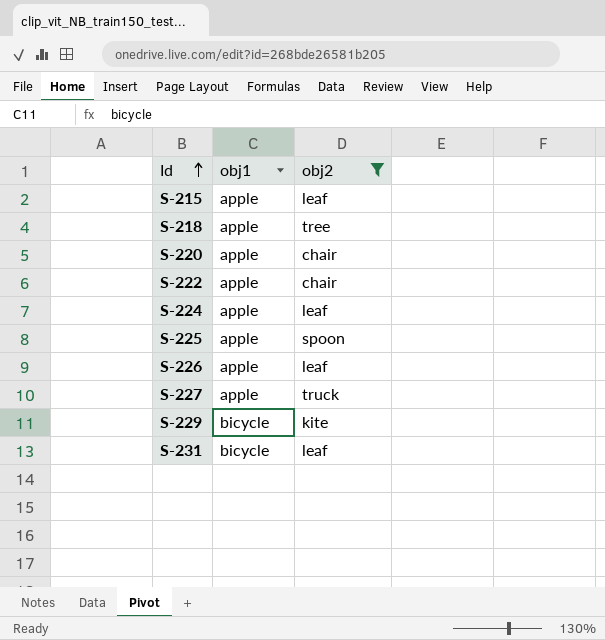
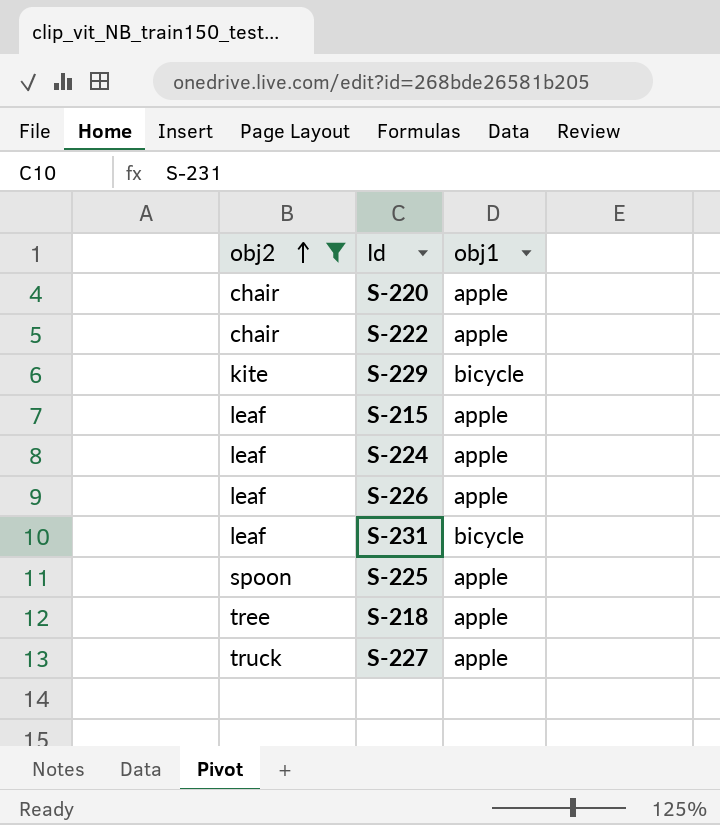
row order: Id ascending -> obj2 ascending
column obj2 | position: 3 -> 1

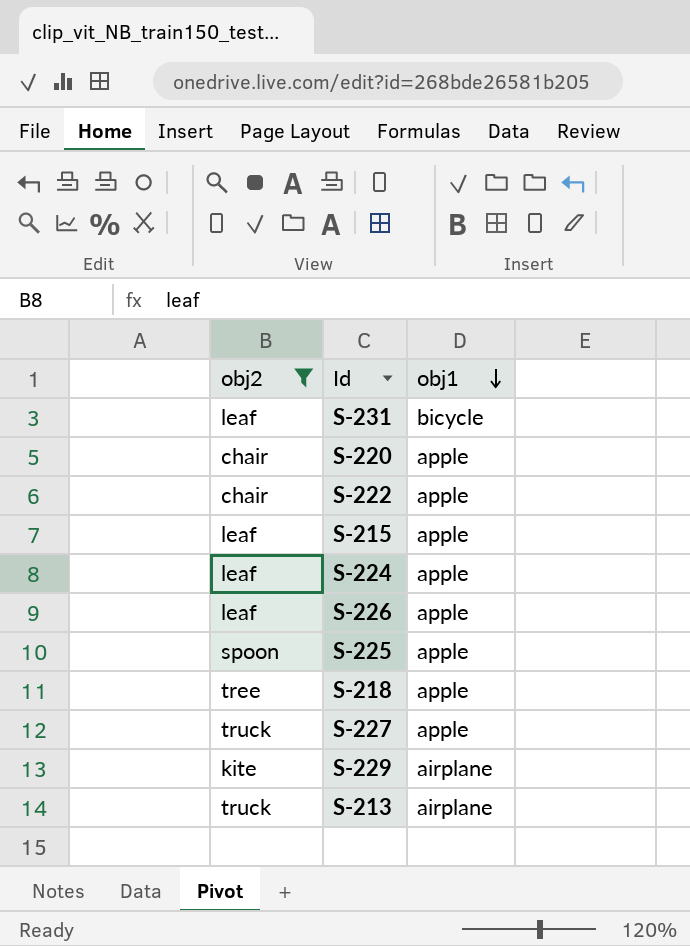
row order: obj2 ascending -> obj1 descending
S-229 | obj1: bicycle -> airplane
row S-213: none -> truck | airplane

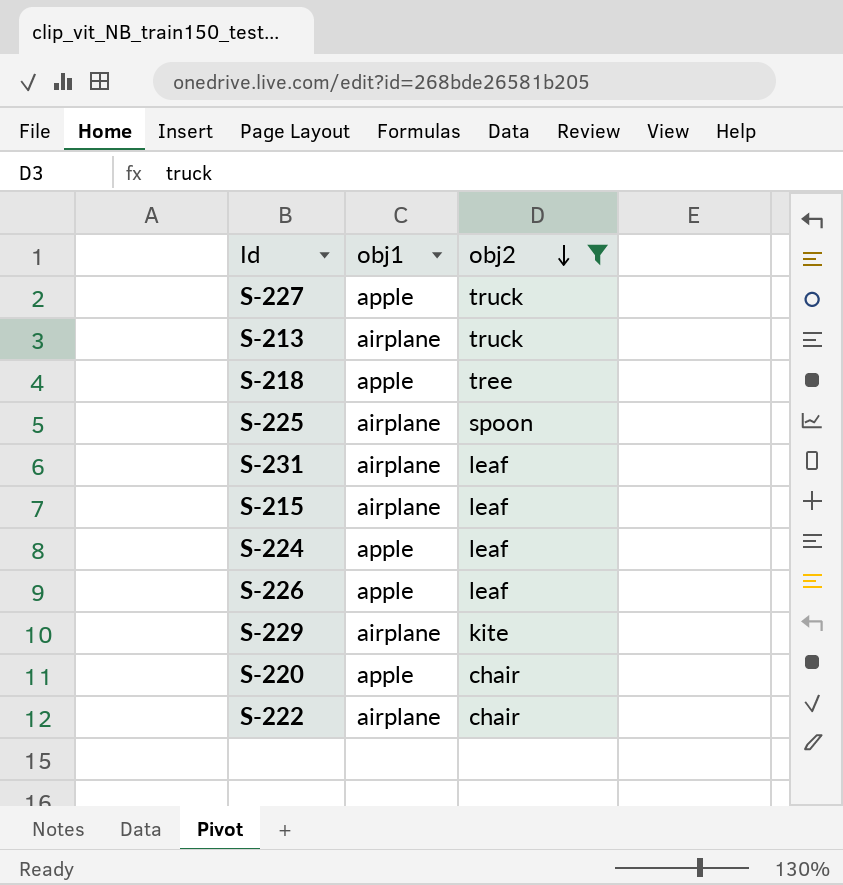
row order: obj1 descending -> obj2 descending
column obj2 | position: 1 -> 3
S-225 | obj1: apple -> airplane
S-231 | obj1: bicycle -> airplane
S-215 | obj1: apple -> airplane
S-222 | obj1: apple -> airplane

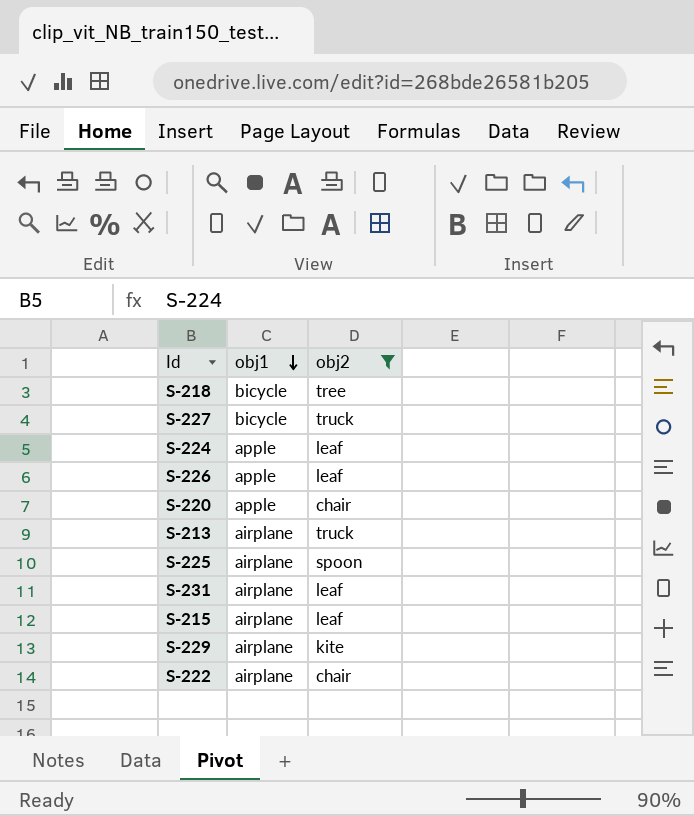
row order: obj2 descending -> obj1 descending
S-218 | obj1: apple -> bicycle
S-227 | obj1: apple -> bicycle

